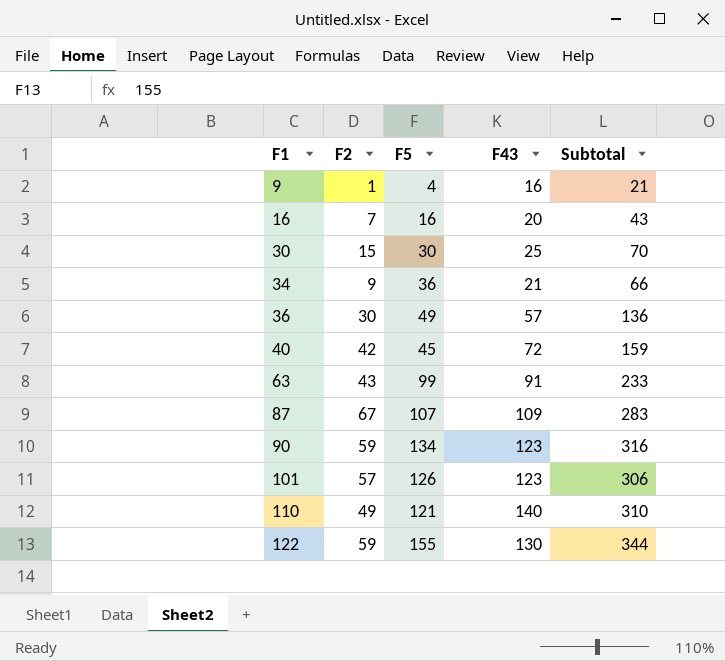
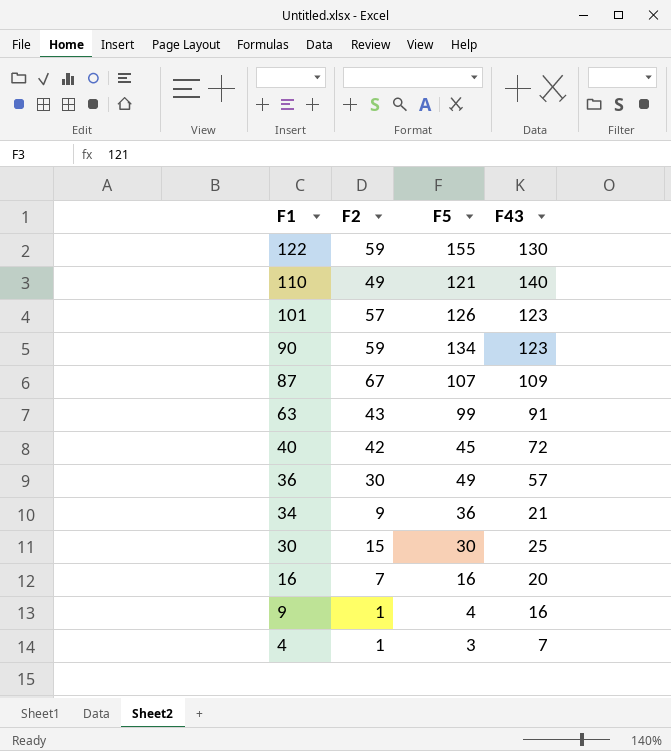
row order: F1 ascending -> F1 descending
column Subtotal | formula: [F2] + [F5] + [F43] -> none
row 4: none -> 1 | 3 | 7

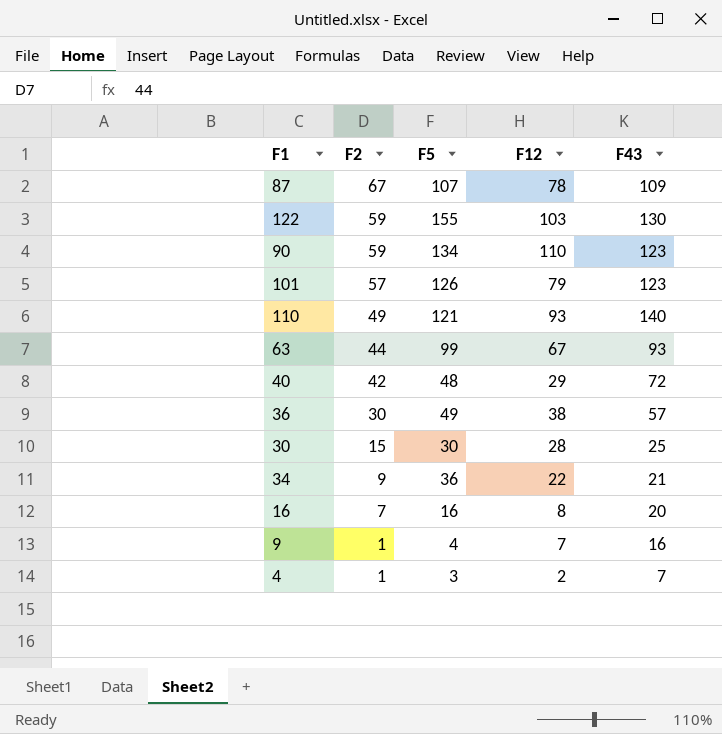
row order: F1 descending -> F2 descending
column F12 | position: none -> 4
63 | F2: 43 -> 44
63 | F43: 91 -> 93
40 | F5: 45 -> 48

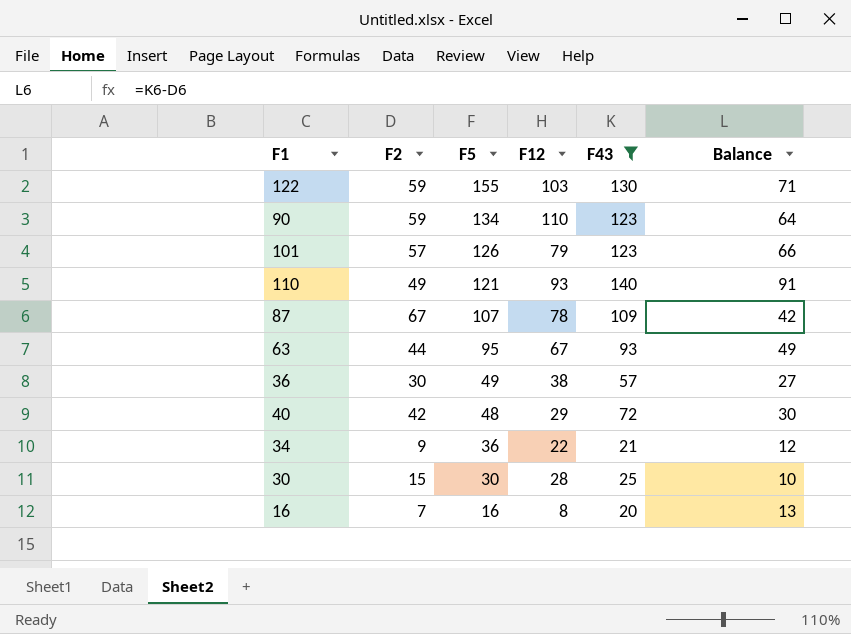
filter: none -> F43 >= 20
row order: F2 descending -> F5 descending
column Balance | formula: none -> [F43] - [F2]
63 | F5: 99 -> 95

